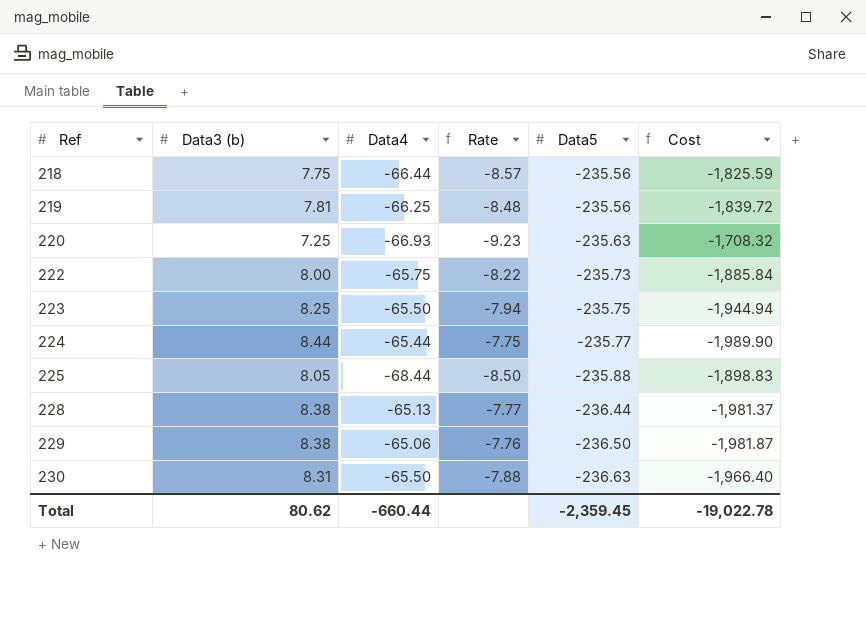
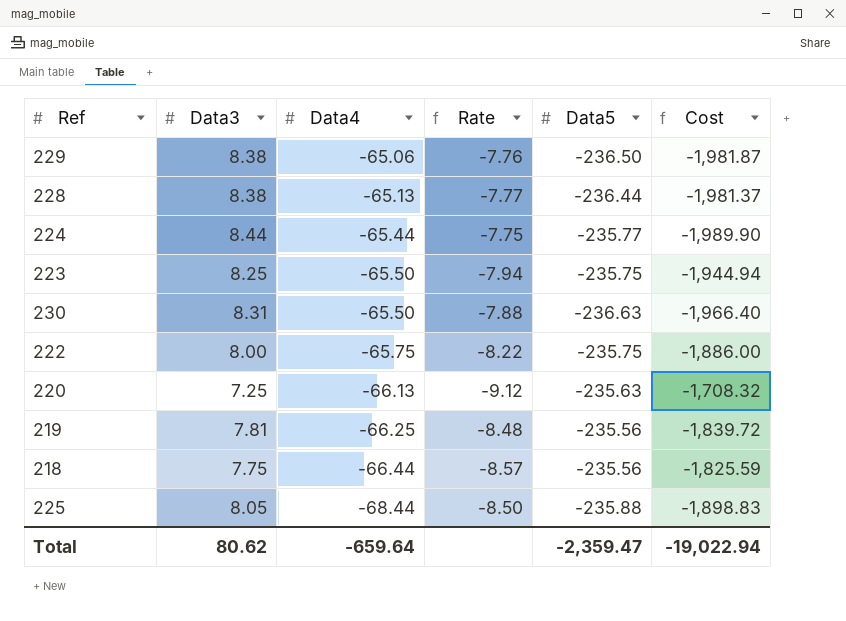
row order: Ref ascending -> Data4 descending
column name: Data3 (b) -> Data3
222 | Data5: -235.73 -> -235.75
222 | Cost: -1,885.84 -> -1,886.00
220 | Data4: -66.93 -> -66.13
220 | Rate: -9.23 -> -9.12
Total | Data4: -660.44 -> -659.64
Total | Data5: -2,359.45 -> -2,359.47
Total | Cost: -19,022.78 -> -19,022.94

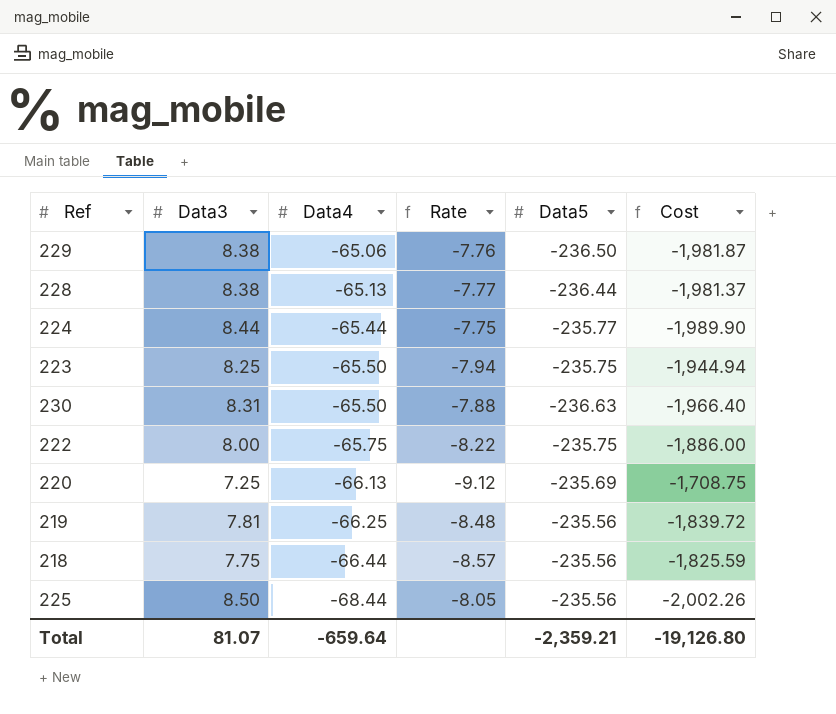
220 | Data5: -235.63 -> -235.69
220 | Cost: -1,708.32 -> -1,708.75
225 | Data3: 8.05 -> 8.50
225 | Rate: -8.50 -> -8.05
225 | Data5: -235.88 -> -235.56
225 | Cost: -1,898.83 -> -2,002.26
Total | Data3: 80.62 -> 81.07
Total | Data5: -2,359.47 -> -2,359.21
Total | Cost: -19,022.94 -> -19,126.80

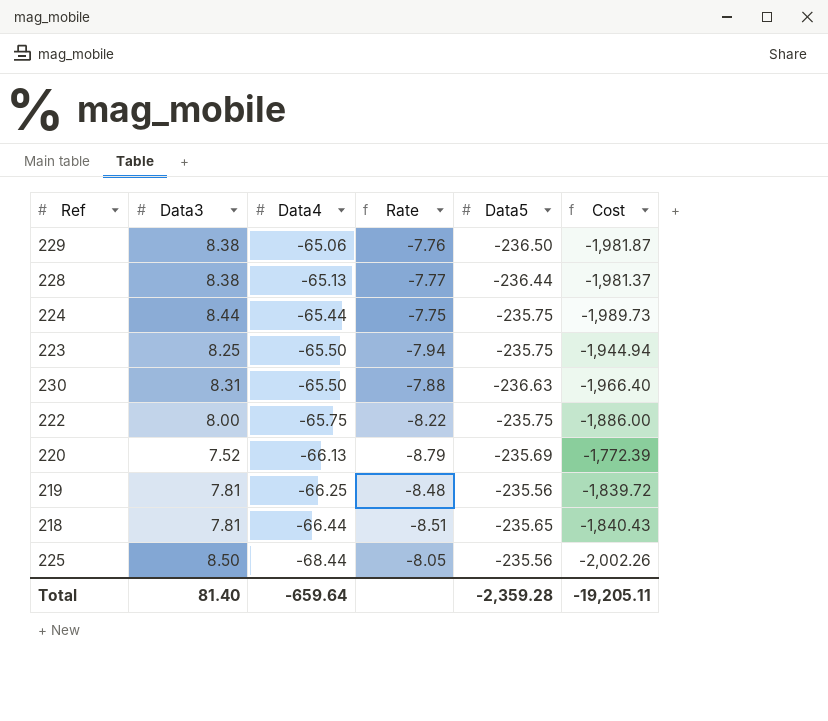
224 | Data5: -235.77 -> -235.75
224 | Cost: -1,989.90 -> -1,989.73
220 | Data3: 7.25 -> 7.52
220 | Rate: -9.12 -> -8.79
220 | Cost: -1,708.75 -> -1,772.39
218 | Data3: 7.75 -> 7.81
218 | Rate: -8.57 -> -8.51
218 | Data5: -235.56 -> -235.65
218 | Cost: -1,825.59 -> -1,840.43
Total | Data3: 81.07 -> 81.40
Total | Data5: -2,359.21 -> -2,359.28
Total | Cost: -19,126.80 -> -19,205.11

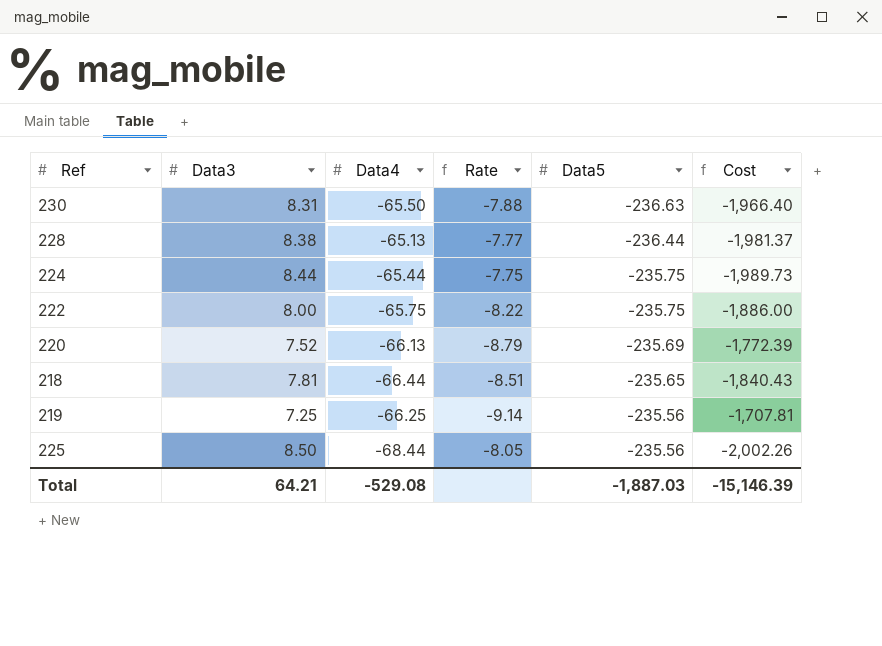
row order: Data4 descending -> Data5 ascending
row 229: 8.38 | -65.06 | -7.76 | -236.50 | -1,981.87 -> none
row 223: 8.25 | -65.50 | -7.94 | -235.75 | -1,944.94 -> none
219 | Data3: 7.81 -> 7.25
219 | Rate: -8.48 -> -9.14
219 | Cost: -1,839.72 -> -1,707.81
Total | Data3: 81.40 -> 64.21
Total | Data4: -659.64 -> -529.08
Total | Data5: -2,359.28 -> -1,887.03
Total | Cost: -19,205.11 -> -15,146.39

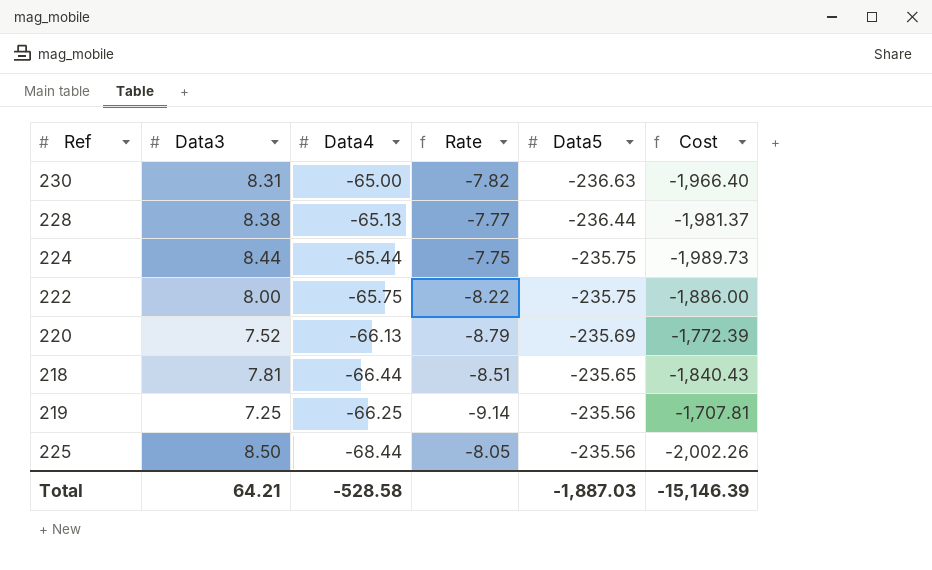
230 | Data4: -65.50 -> -65.00
230 | Rate: -7.88 -> -7.82
Total | Data4: -529.08 -> -528.58

